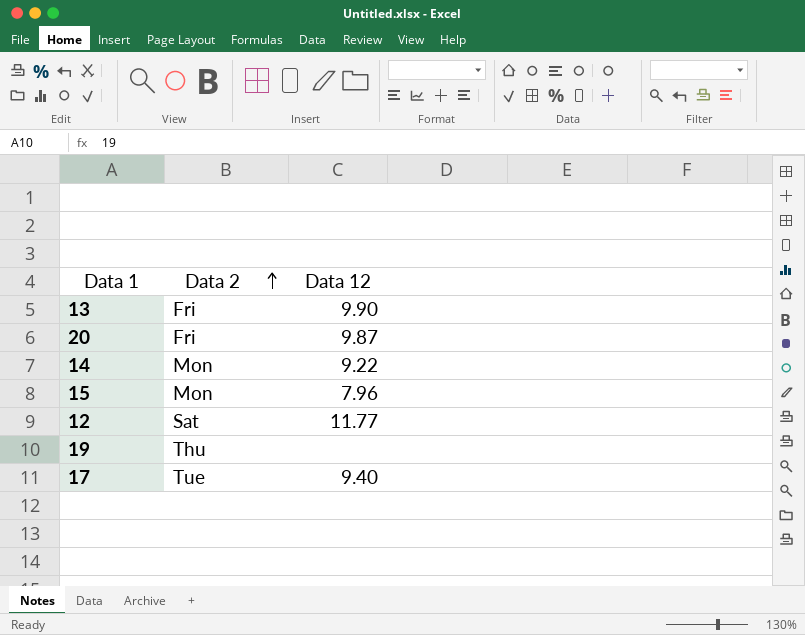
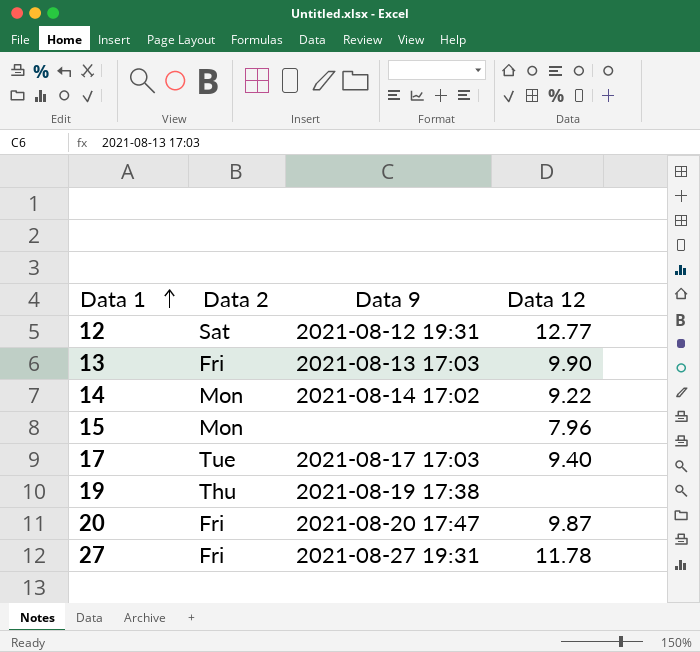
row order: Data 2 ascending -> Data 1 ascending
column Data 9 | position: none -> 3
12 | Data 12: 11.77 -> 12.77
row 27: none -> Fri | 2021-08-27 19:31 | 11.78

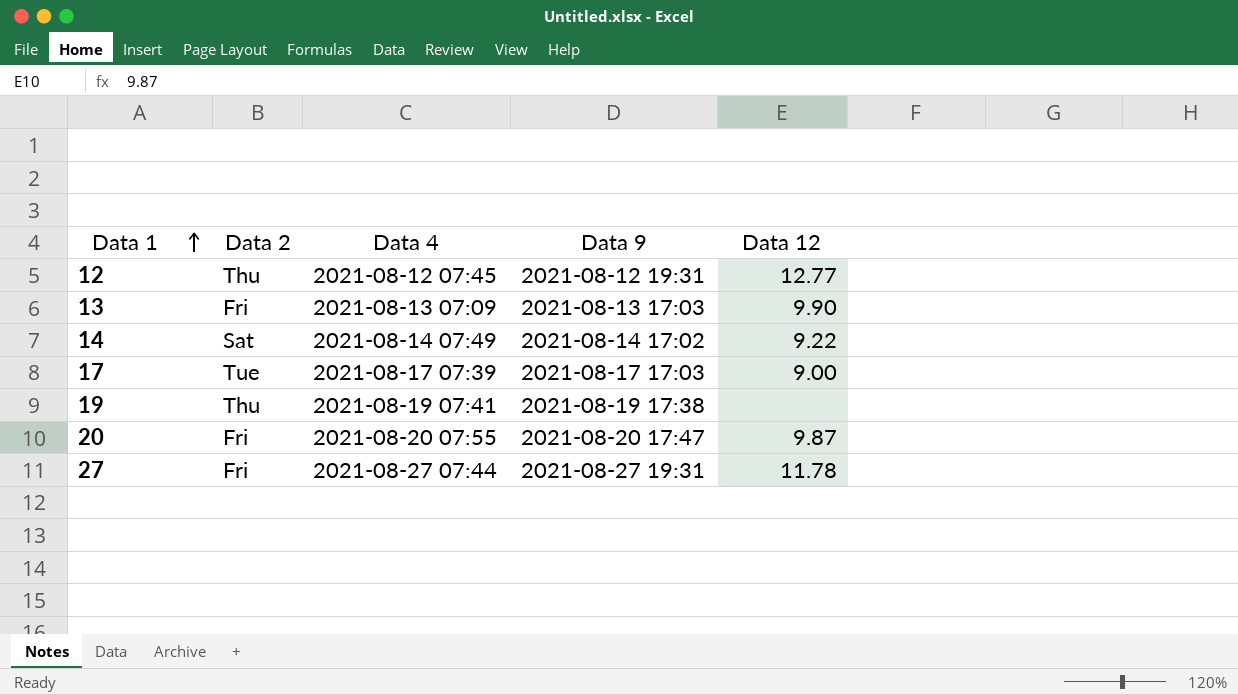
column Data 4 | position: none -> 3
row 15: Mon | none | 7.96 -> none
12 | Data 2: Sat -> Thu
14 | Data 2: Mon -> Sat
17 | Data 12: 9.40 -> 9.00

